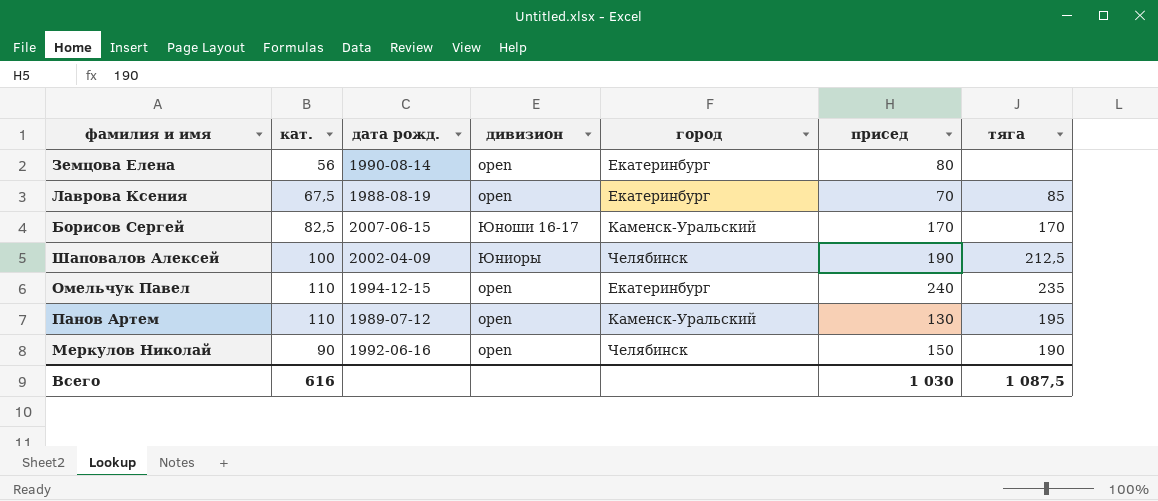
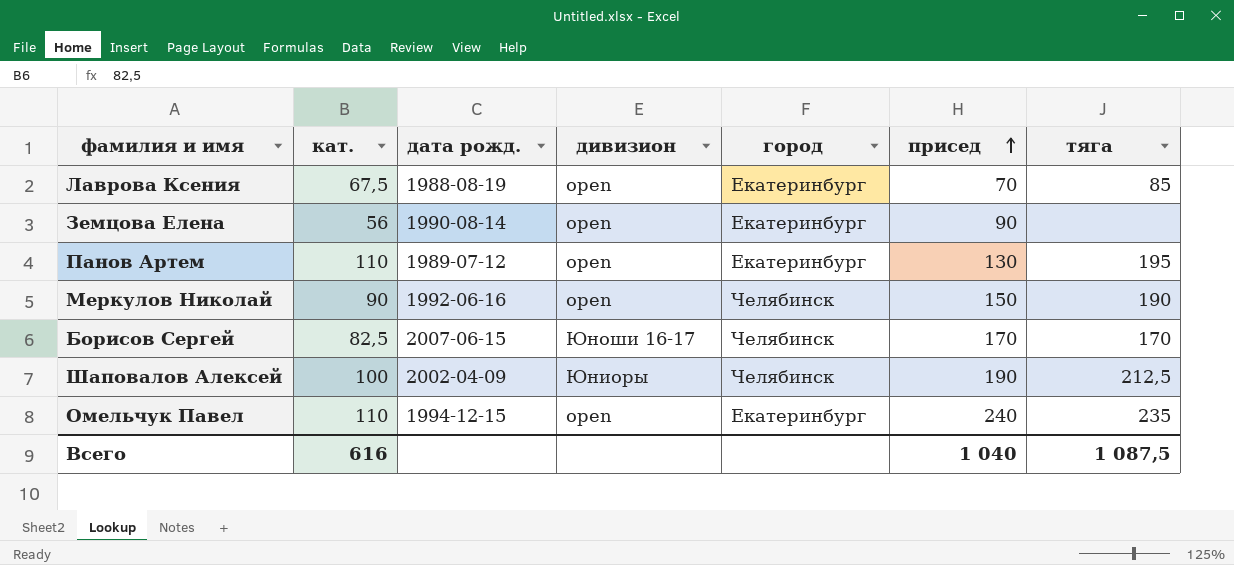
row order: none -> присед ascending
Земцова Елена | присед: 80 -> 90
Панов Артем | город: Каменск-Уральский -> Екатеринбург
Борисов Сергей | город: Каменск-Уральский -> Челябинск
Всего | присед: 1 030 -> 1 040

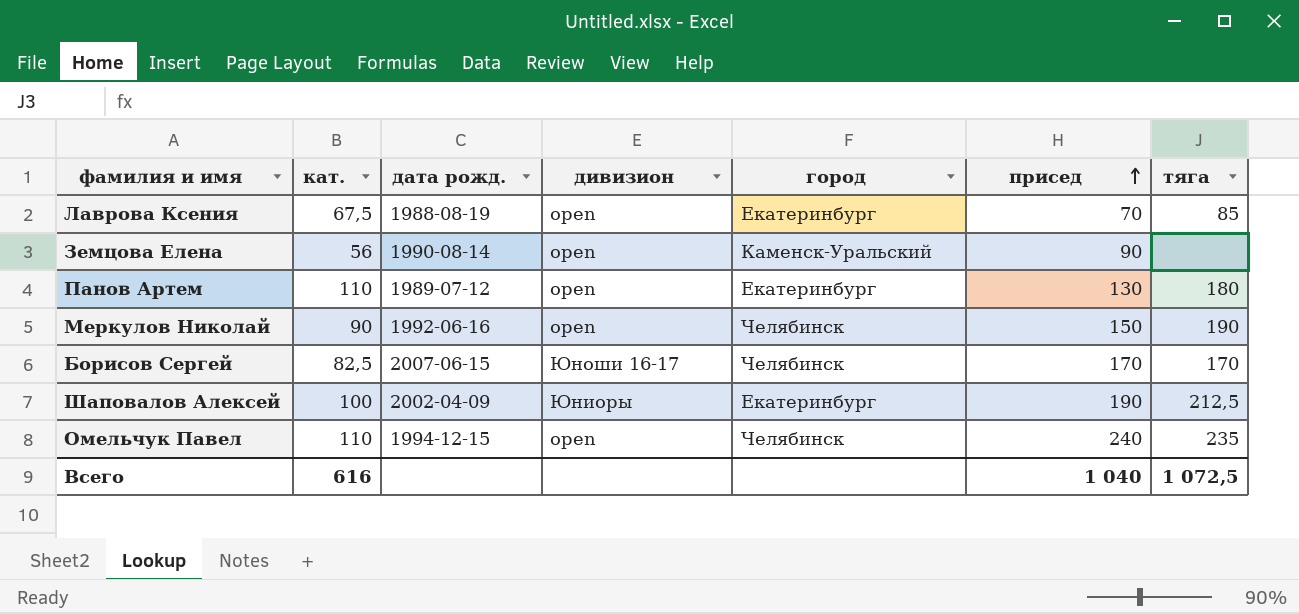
Земцова Елена | город: Екатеринбург -> Каменск-Уральский
Панов Артем | тяга: 195 -> 180
Шаповалов Алексей | город: Челябинск -> Екатеринбург
Омельчук Павел | город: Екатеринбург -> Челябинск
Всего | тяга: 1 087,5 -> 1 072,5

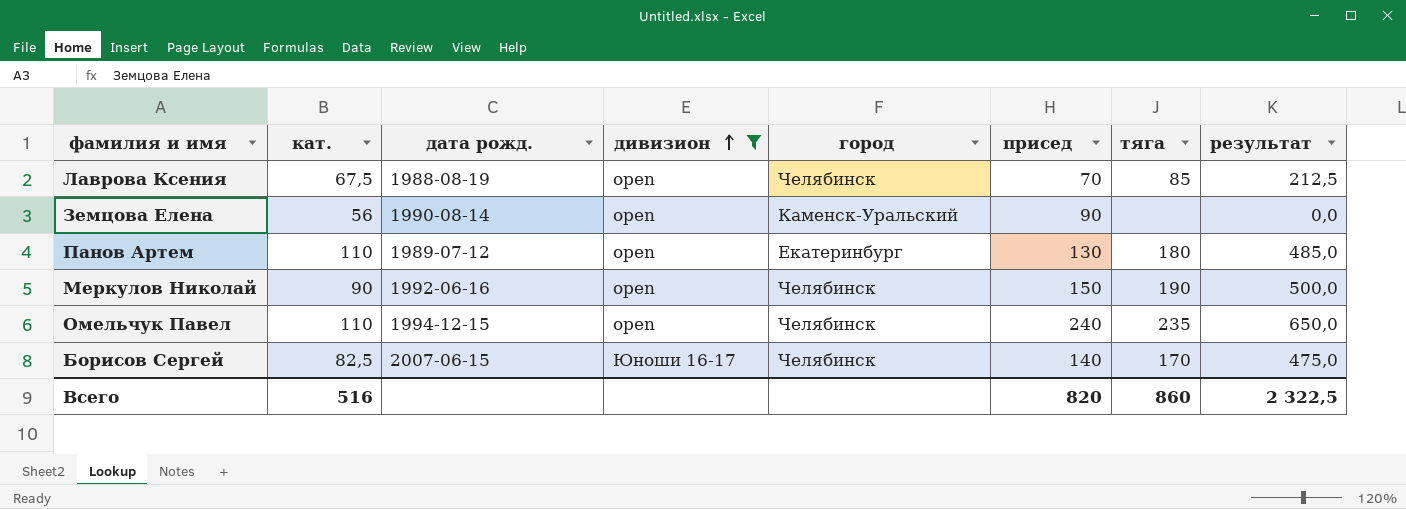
filter: none -> дивизион != Юниоры
row order: присед ascending -> дивизион ascending
column результат | position: none -> 8
Лаврова Ксения | город: Екатеринбург -> Челябинск
Борисов Сергей | присед: 170 -> 140
Всего | кат.: 616 -> 516
Всего | присед: 1 040 -> 820
Всего | тяга: 1 072,5 -> 860

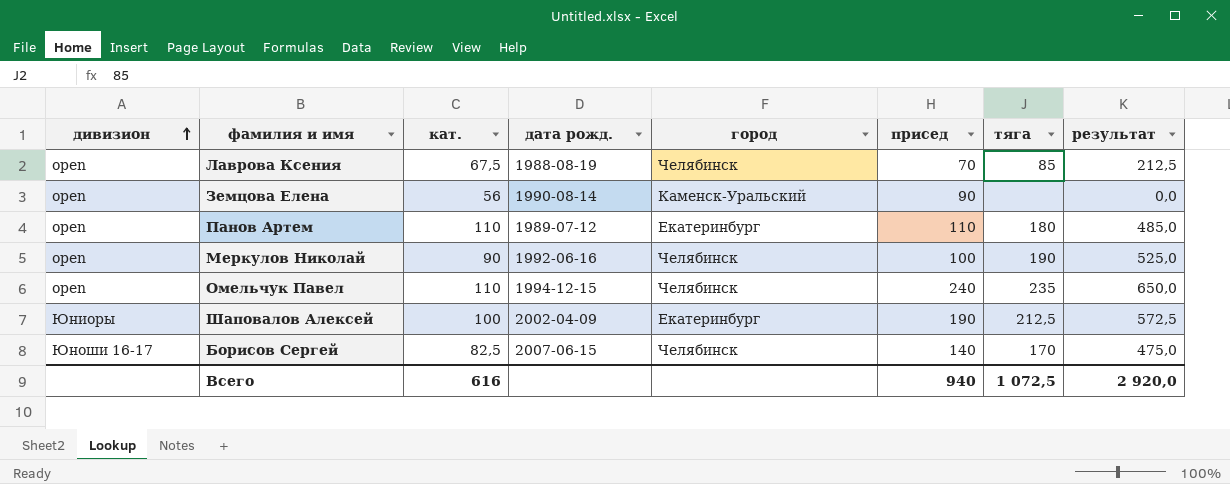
filter: дивизион != Юниоры -> none
column дивизион | position: 4 -> 1
Панов Артем | присед: 130 -> 110
Меркулов Николай | присед: 150 -> 100
Меркулов Николай | результат: 500,0 -> 525,0
Всего | кат.: 516 -> 616
Всего | присед: 820 -> 940
Всего | тяга: 860 -> 1 072,5
Всего | результат: 2 322,5 -> 2 920,0

